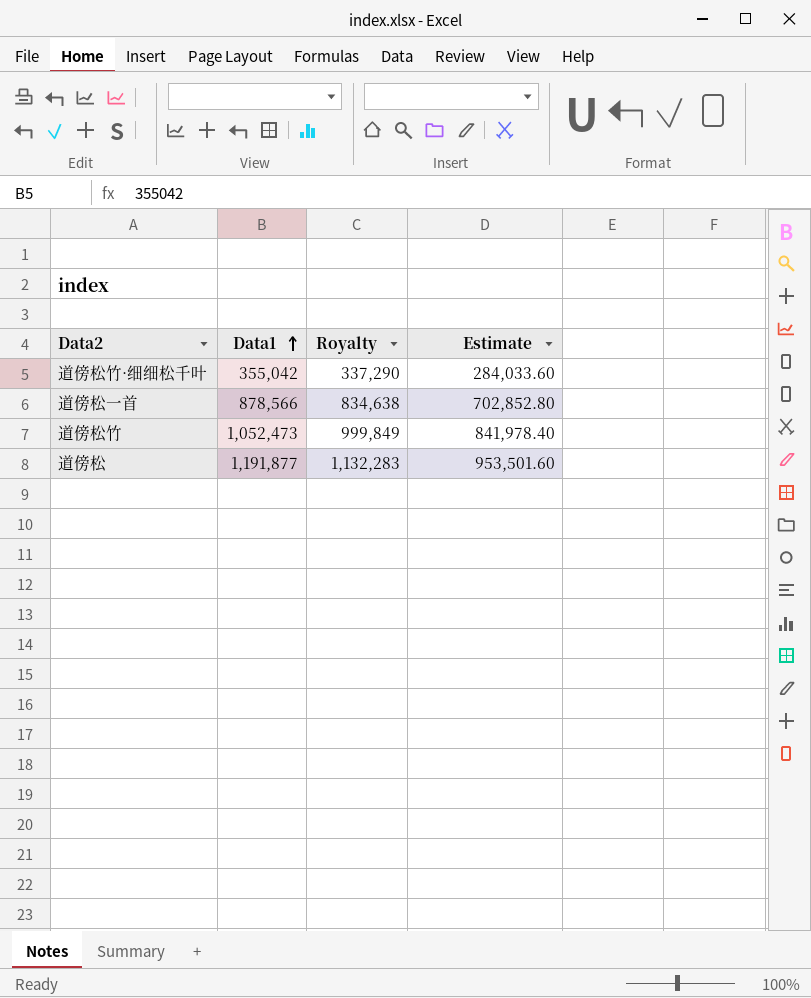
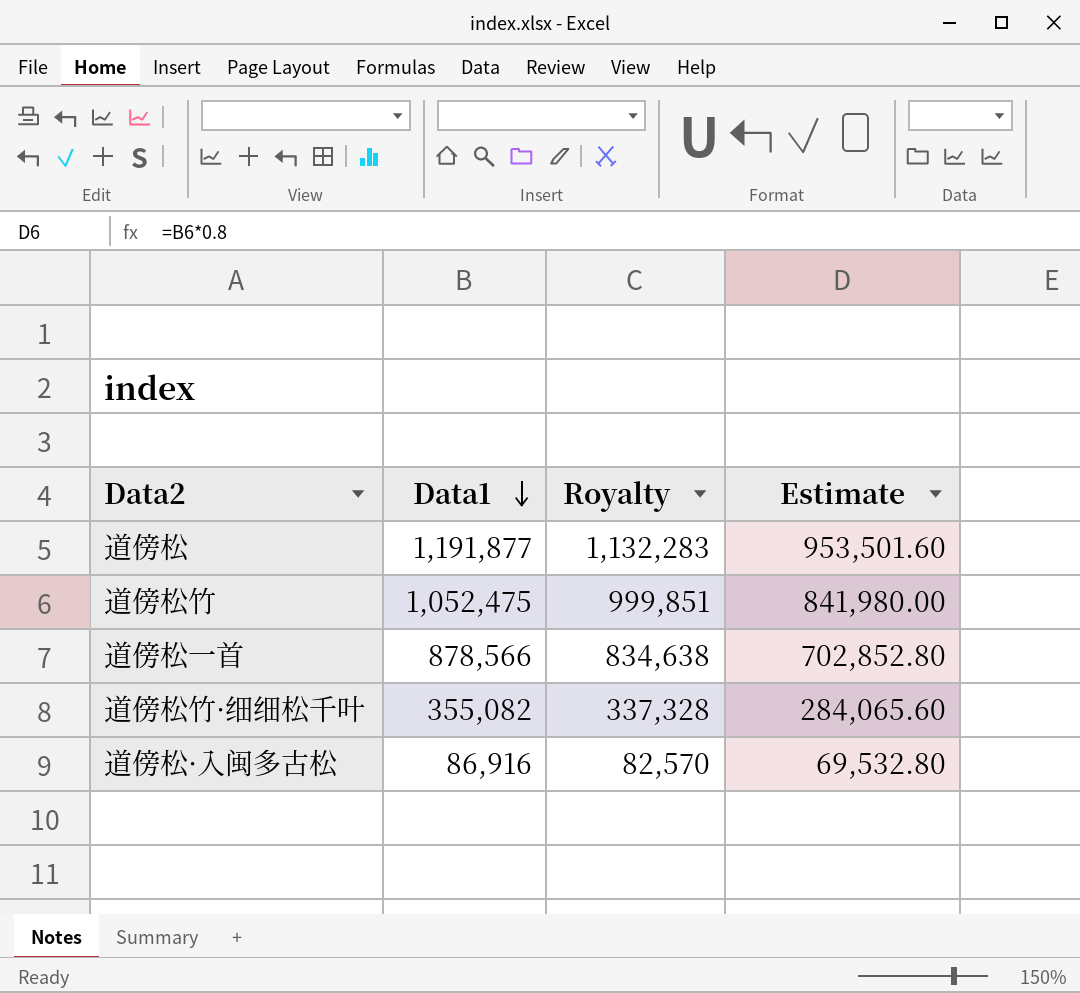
row order: Data1 ascending -> Data1 descending
道傍松竹 | Data1: 1,052,473 -> 1,052,475
道傍松竹 | Royalty: 999,849 -> 999,851
道傍松竹 | Estimate: 841,978.40 -> 841,980.00
道傍松竹·细细松千叶 | Data1: 355,042 -> 355,082
道傍松竹·细细松千叶 | Royalty: 337,290 -> 337,328
道傍松竹·细细松千叶 | Estimate: 284,033.60 -> 284,065.60
row 道傍松·入闽多古松: none -> 86,916 | 82,570 | 69,532.80

